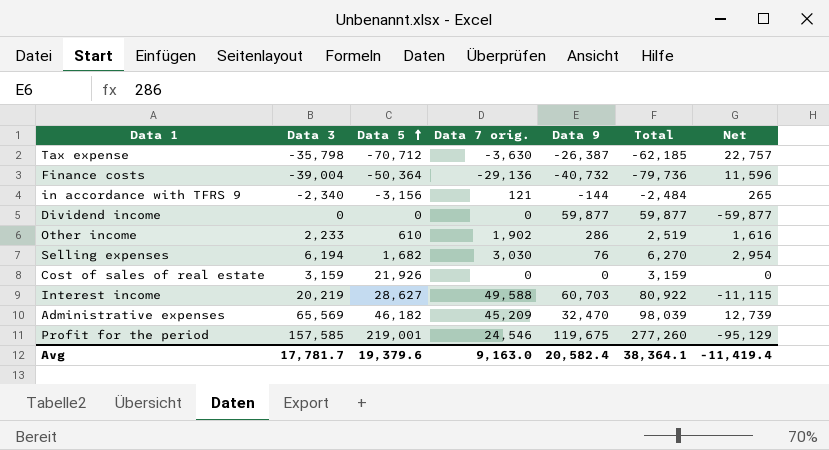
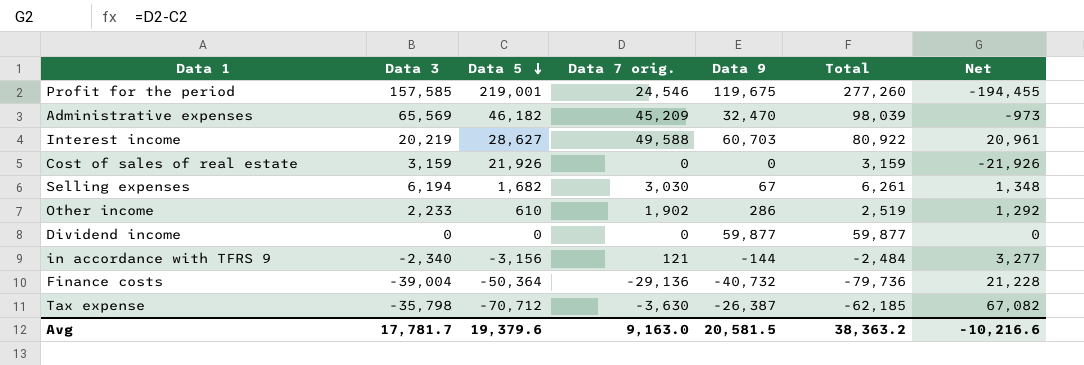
row order: Data 5 ascending -> Data 5 descending
column Net | formula: [Data 7 orig.] - [Data 9] -> [Data 7 orig.] - [Data 5]
Selling expenses | Data 9: 76 -> 67
Selling expenses | Total: 6,270 -> 6,261
Avg | Data 9: 20,582.4 -> 20,581.5
Avg | Total: 38,364.1 -> 38,363.2
Avg | Net: -11,419.4 -> -10,216.6

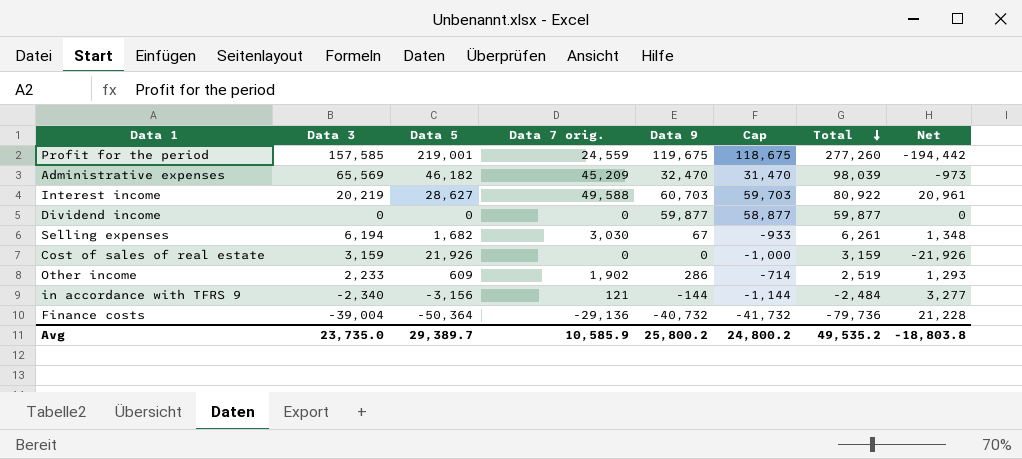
row order: Data 5 descending -> Total descending
column Cap | formula: none -> [Data 9] - 1000
row Tax expense: -35,798 | -70,712 | -3,630 | -26,387 | -62,185 | 67,082 -> none
Profit for the period | Data 7 orig.: 24,546 -> 24,559
Profit for the period | Net: -194,455 -> -194,442
Other income | Data 5: 610 -> 609
Other income | Net: 1,292 -> 1,293
Avg | Data 3: 17,781.7 -> 23,735.0
Avg | Data 5: 19,379.6 -> 29,389.7
Avg | Data 7 orig.: 9,163.0 -> 10,585.9
Avg | Data 9: 20,581.5 -> 25,800.2
Avg | Total: 38,363.2 -> 49,535.2
Avg | Net: -10,216.6 -> -18,803.8

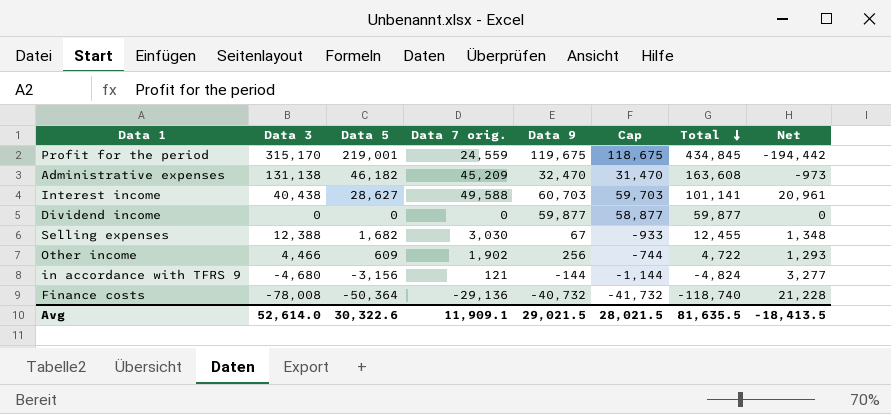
row Cost of sales of real estate: 3,159 | 21,926 | 0 | 0 | -1,000 | 3,159 | -21,926 -> none
Profit for the period | Data 3: 157,585 -> 315,170
Profit for the period | Total: 277,260 -> 434,845
Administrative expenses | Data 3: 65,569 -> 131,138
Administrative expenses | Total: 98,039 -> 163,608
Interest income | Data 3: 20,219 -> 40,438
Interest income | Total: 80,922 -> 101,141
Selling expenses | Data 3: 6,194 -> 12,388
Selling expenses | Total: 6,261 -> 12,455
Other income | Data 3: 2,233 -> 4,466
Other income | Data 9: 286 -> 256
Other income | Cap: -714 -> -744
Other income | Total: 2,519 -> 4,722
in accordance with TFRS 9 | Data 3: -2,340 -> -4,680
in accordance with TFRS 9 | Total: -2,484 -> -4,824
Finance costs | Data 3: -39,004 -> -78,008
Finance costs | Total: -79,736 -> -118,740
Avg | Data 3: 23,735.0 -> 52,614.0
Avg | Data 5: 29,389.7 -> 30,322.6
Avg | Data 7 orig.: 10,585.9 -> 11,909.1
Avg | Data 9: 25,800.2 -> 29,021.5
Avg | Cap: 24,800.2 -> 28,021.5
Avg | Total: 49,535.2 -> 81,635.5
Avg | Net: -18,803.8 -> -18,413.5

